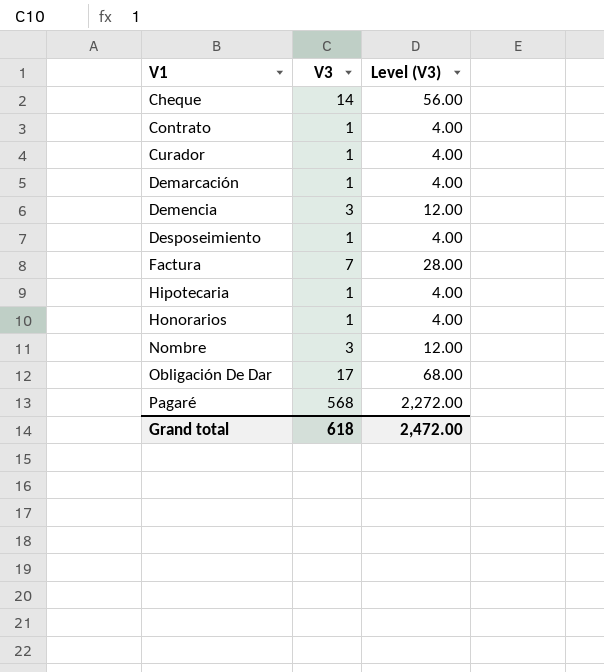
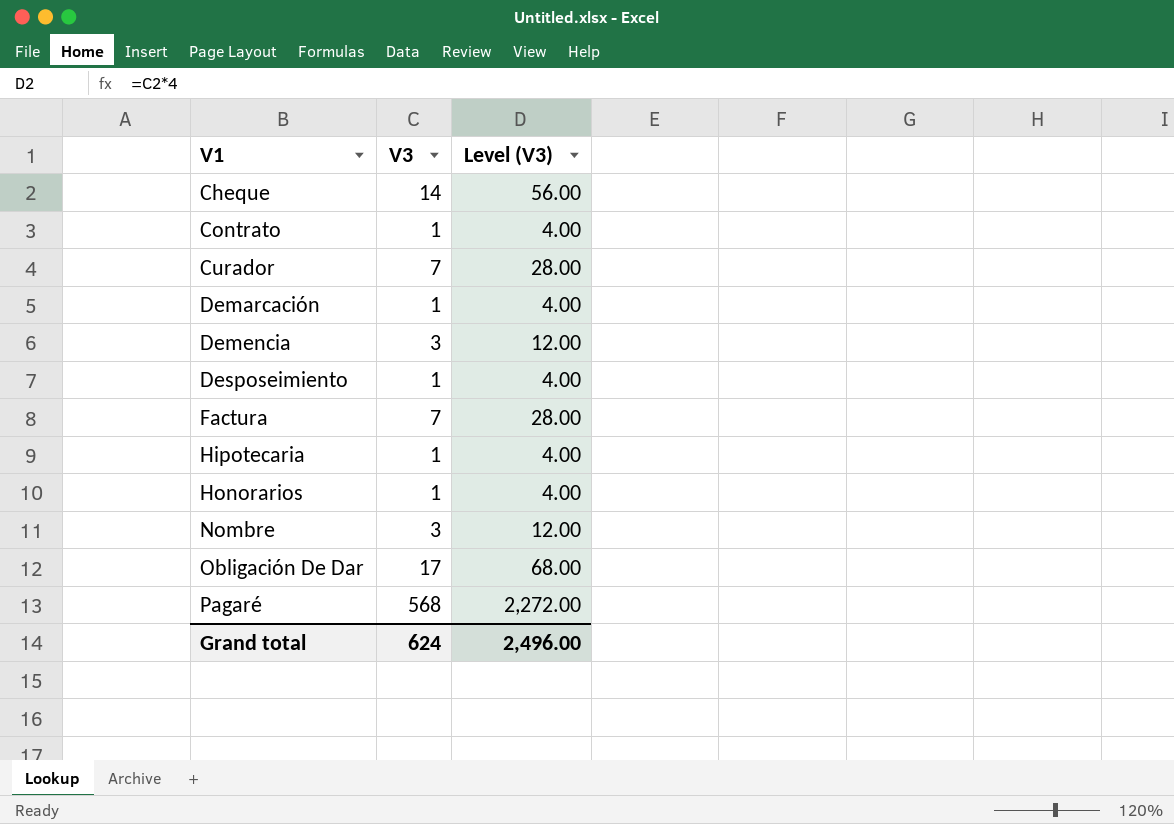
Curador | V3: 1 -> 7
Curador | Level (V3): 4.00 -> 28.00
Grand total | V3: 618 -> 624
Grand total | Level (V3): 2,472.00 -> 2,496.00

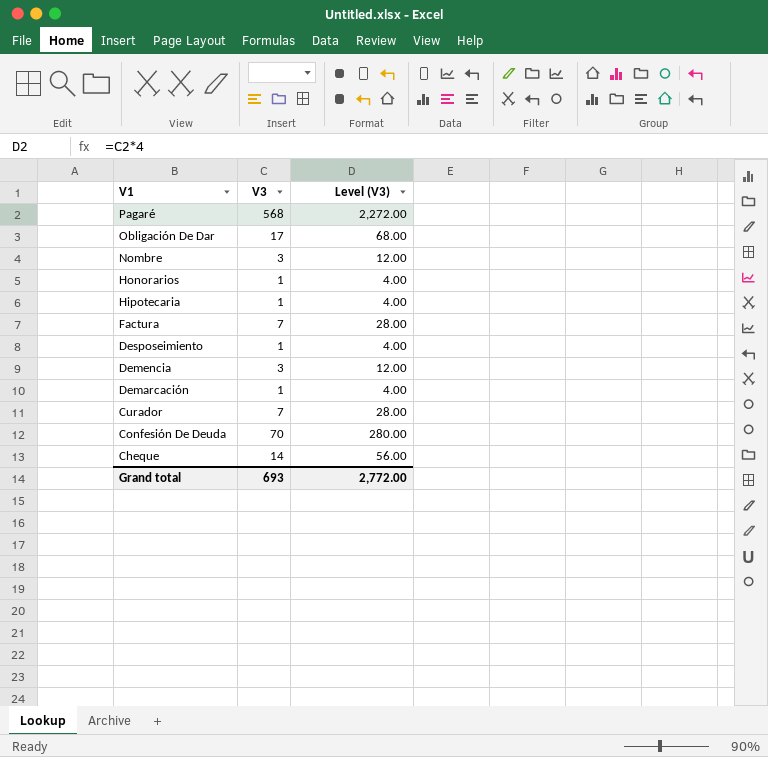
row order: V1 ascending -> V1 descending
row Contrato: 1 | 4.00 -> none
row Confesión De Deuda: none -> 70 | 280.00
Grand total | V3: 624 -> 693
Grand total | Level (V3): 2,496.00 -> 2,772.00

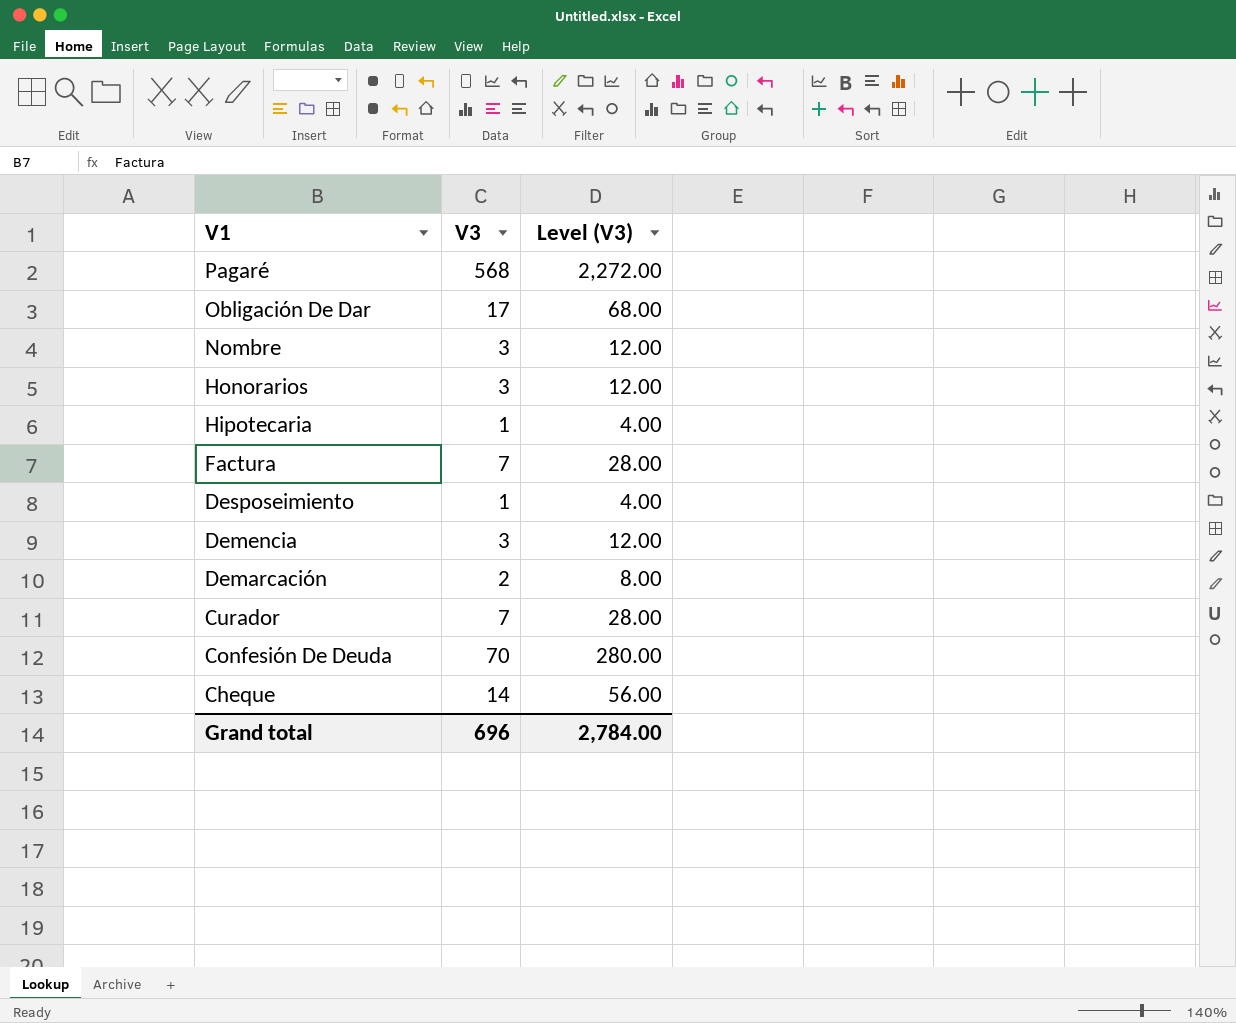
Honorarios | V3: 1 -> 3
Honorarios | Level (V3): 4.00 -> 12.00
Demarcación | V3: 1 -> 2
Demarcación | Level (V3): 4.00 -> 8.00
Grand total | V3: 693 -> 696
Grand total | Level (V3): 2,772.00 -> 2,784.00

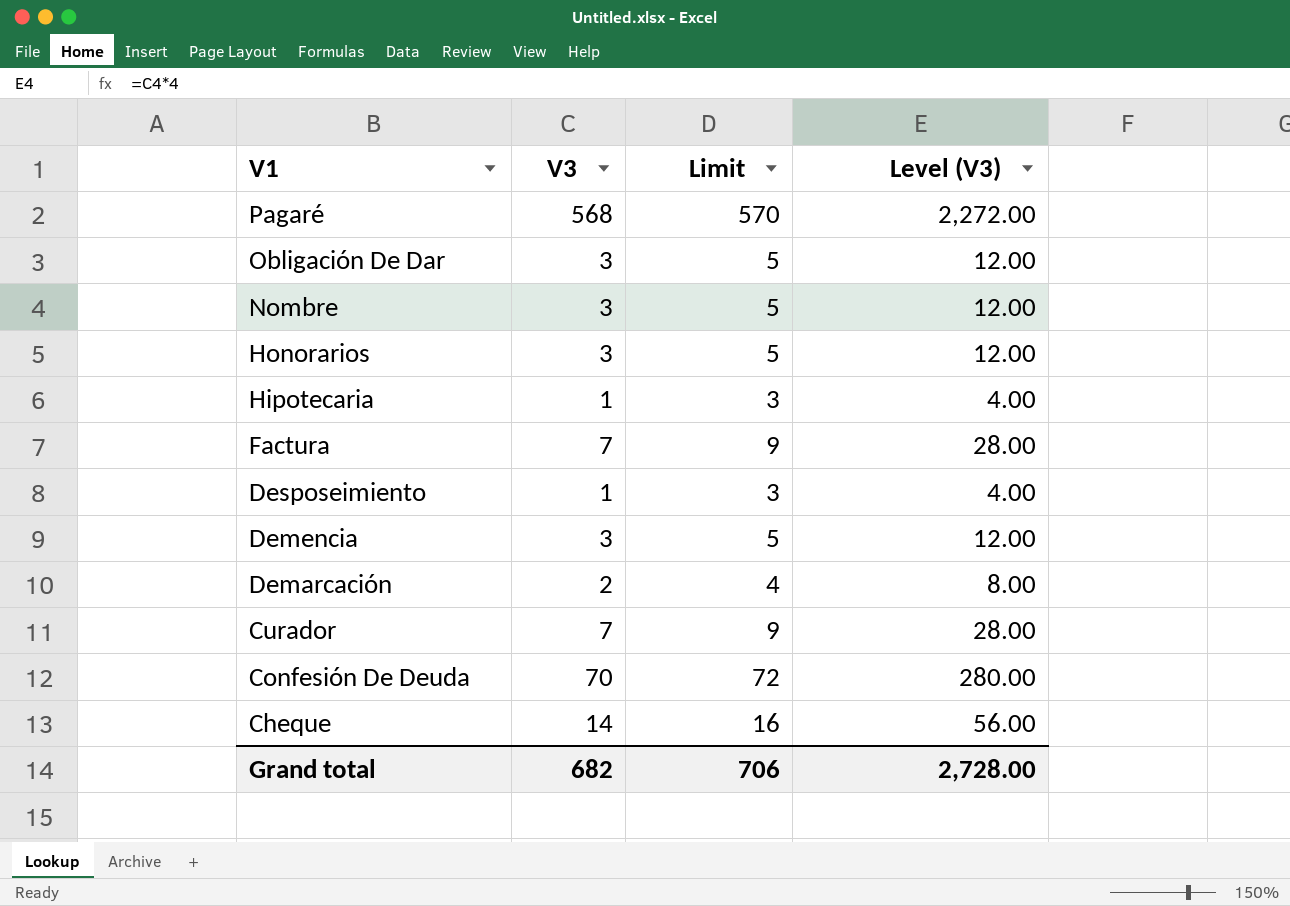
column Limit | formula: none -> [V3] + 2
Obligación De Dar | V3: 17 -> 3
Obligación De Dar | Level (V3): 68.00 -> 12.00
Grand total | V3: 696 -> 682
Grand total | Level (V3): 2,784.00 -> 2,728.00

